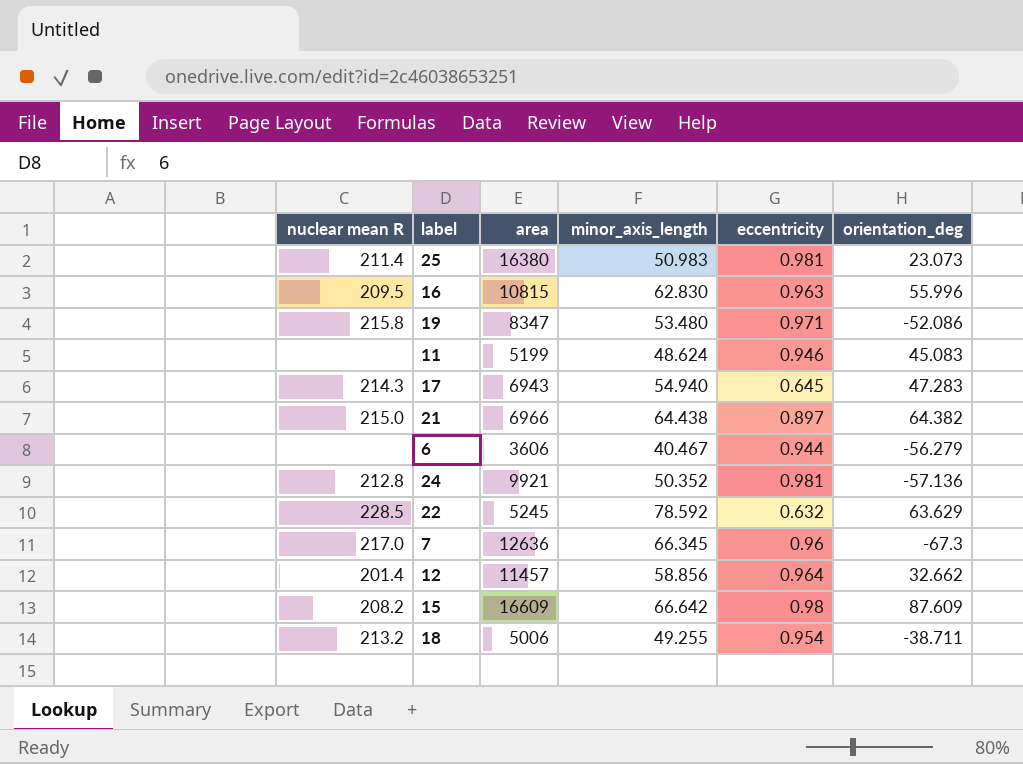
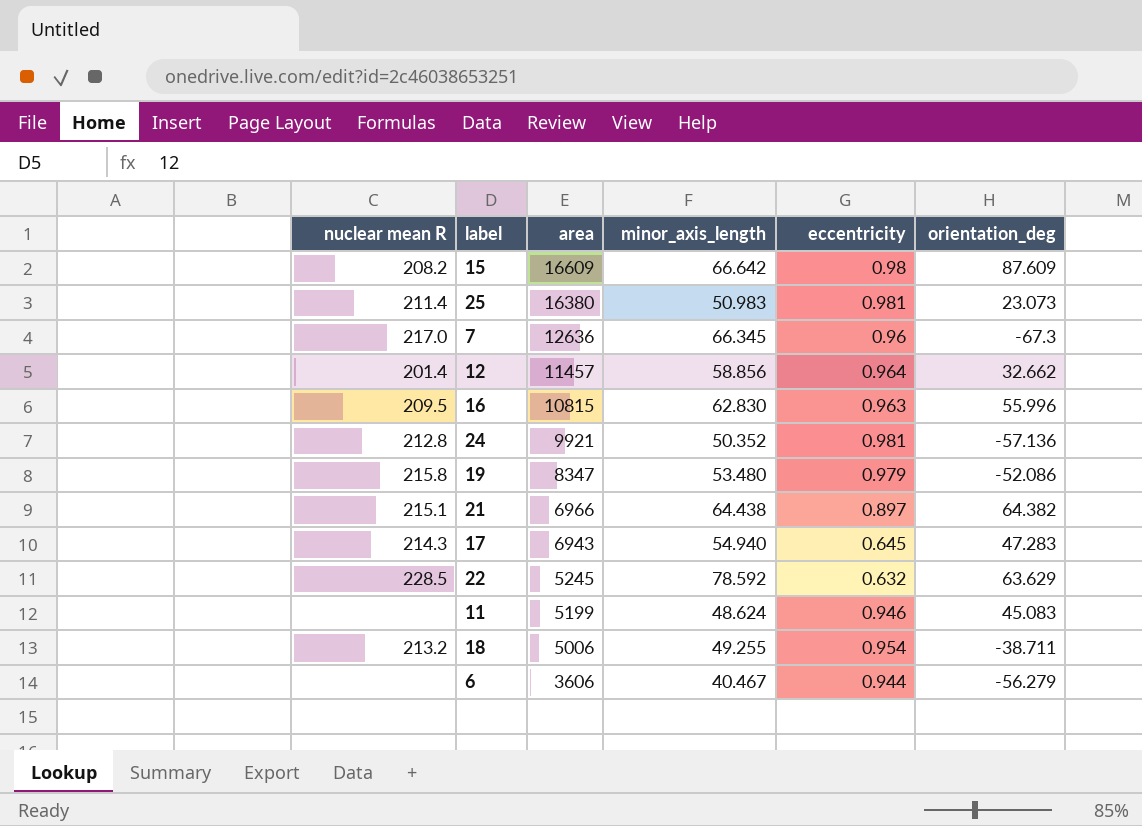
row order: none -> area descending
19 | eccentricity: 0.971 -> 0.979
21 | nuclear mean R: 215.0 -> 215.1

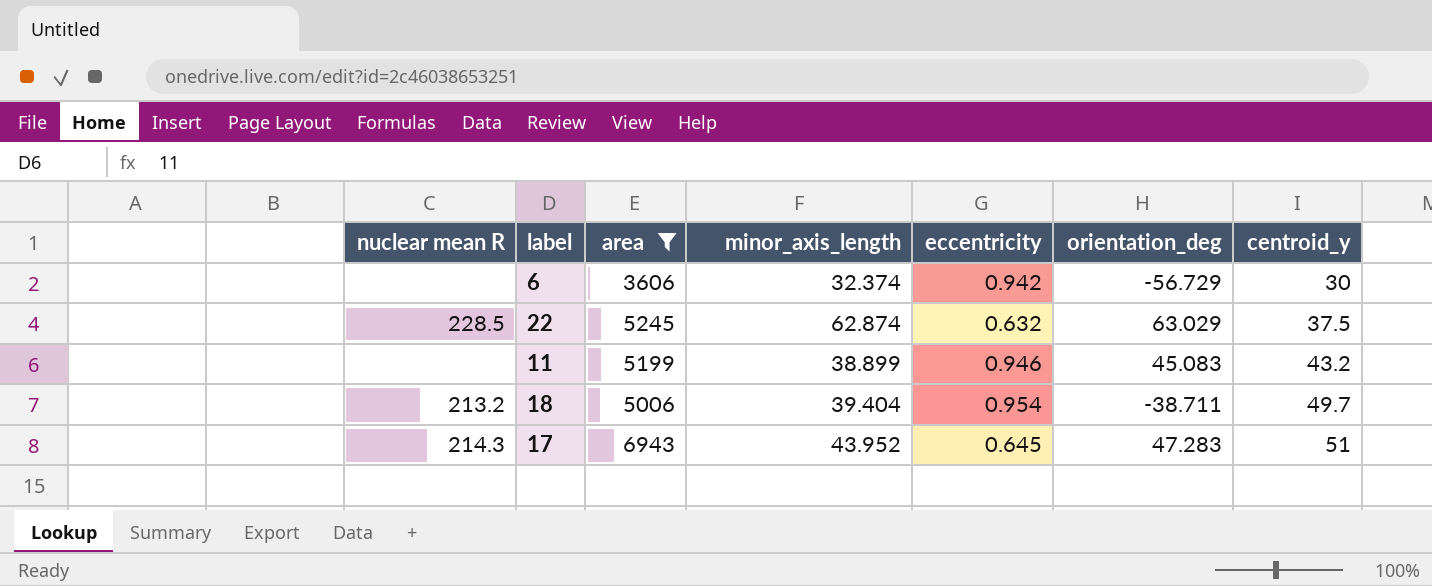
filter: none -> area <= 6943
row order: area descending -> centroid_y ascending
column centroid_y | position: none -> 7
6 | minor_axis_length: 40.467 -> 32.374
6 | eccentricity: 0.944 -> 0.942
6 | orientation_deg: -56.279 -> -56.729
22 | minor_axis_length: 78.592 -> 62.874
22 | orientation_deg: 63.629 -> 63.029
11 | minor_axis_length: 48.624 -> 38.899
18 | minor_axis_length: 49.255 -> 39.404
17 | minor_axis_length: 54.940 -> 43.952

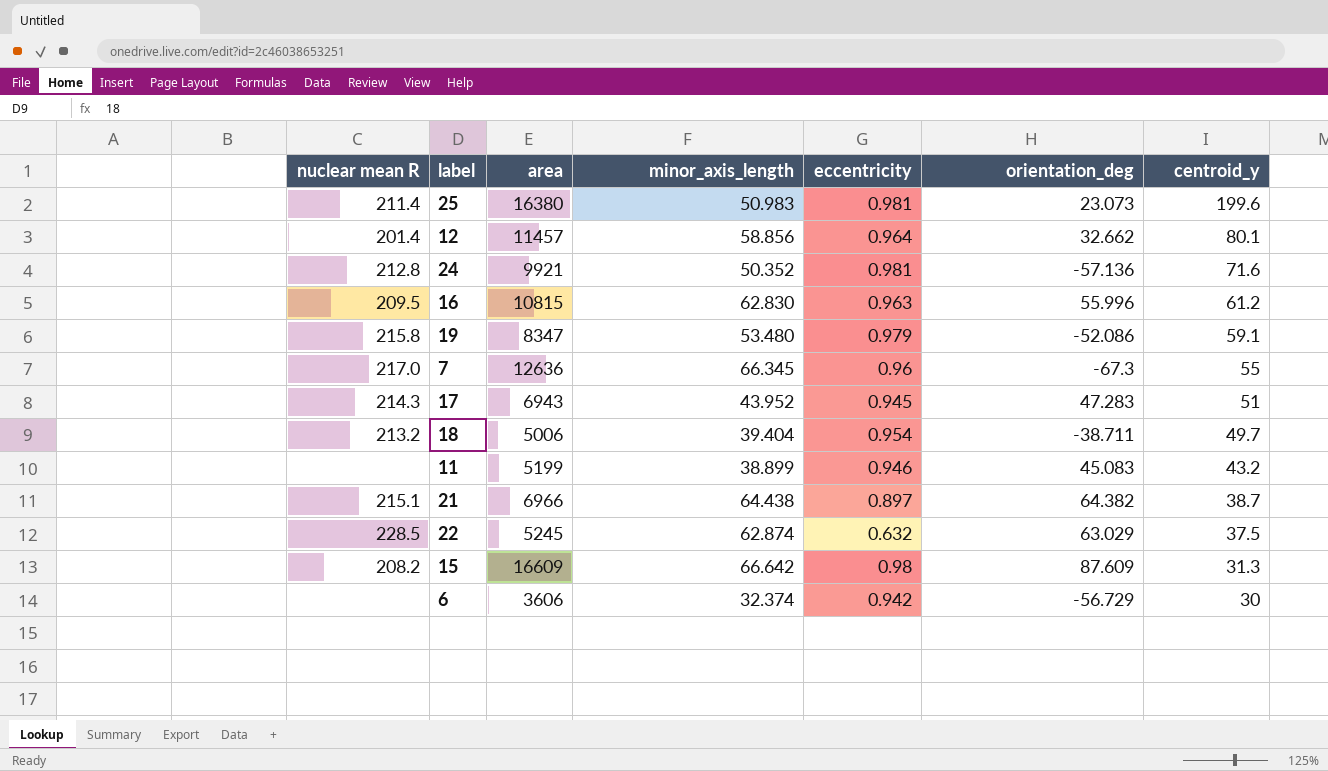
filter: area <= 6943 -> none
row order: centroid_y ascending -> centroid_y descending
17 | eccentricity: 0.645 -> 0.945

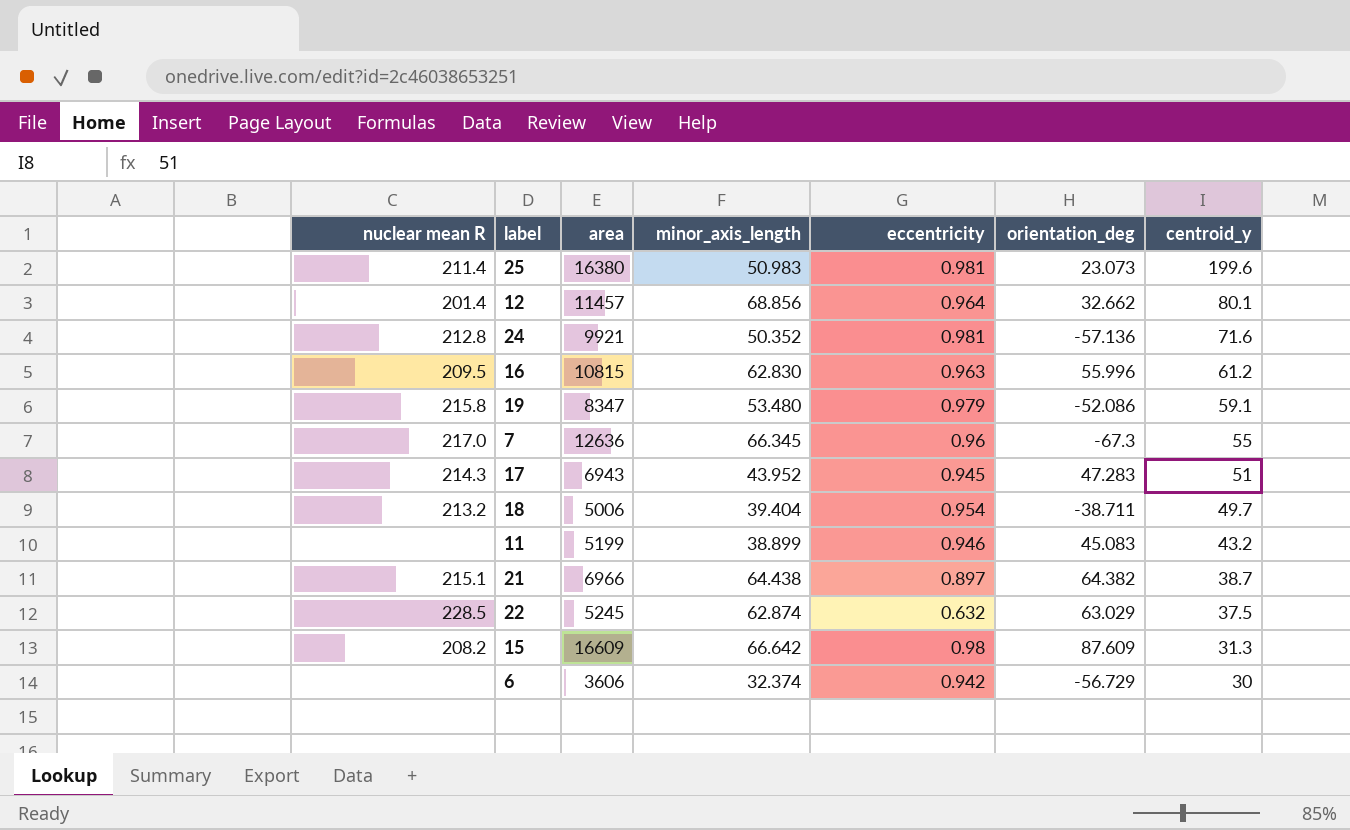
12 | minor_axis_length: 58.856 -> 68.856

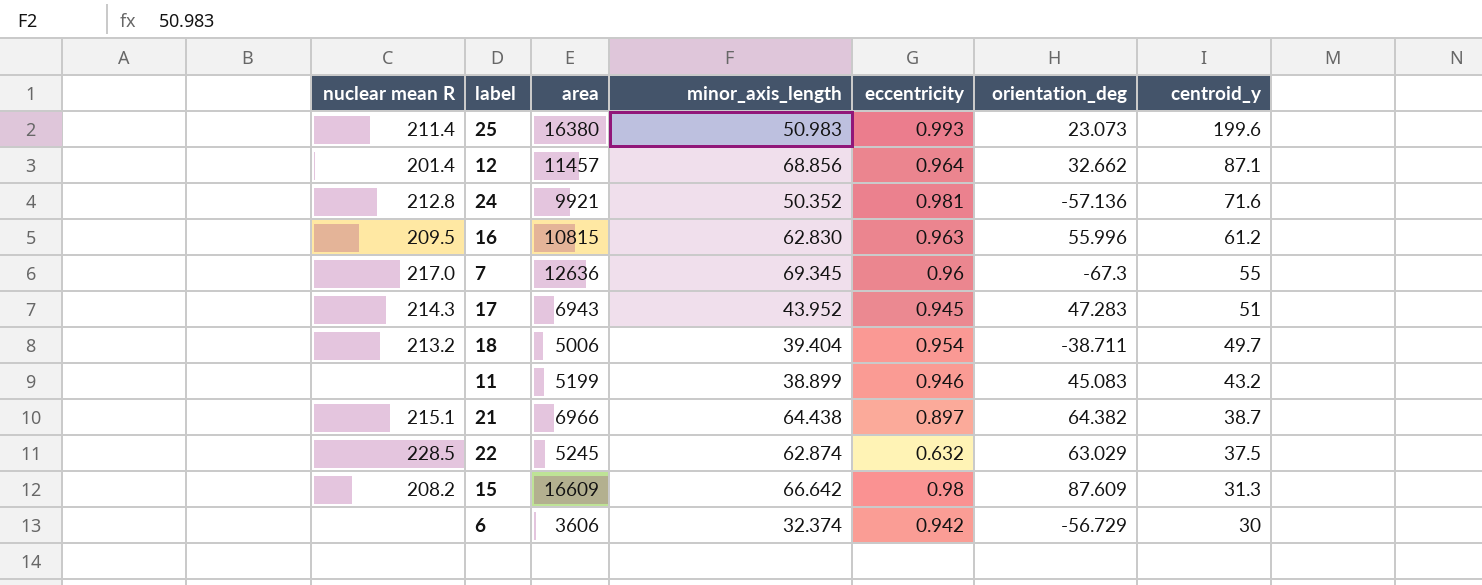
row 19: 215.8 | 8347 | 53.480 | 0.979 | -52.086 | 59.1 -> none
25 | eccentricity: 0.981 -> 0.993
12 | centroid_y: 80.1 -> 87.1
7 | minor_axis_length: 66.345 -> 69.345

